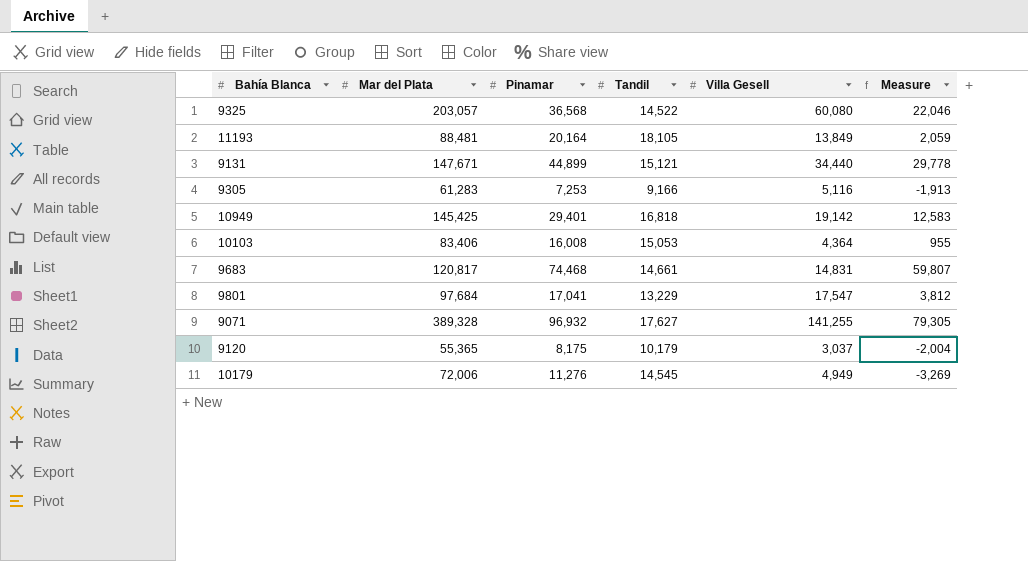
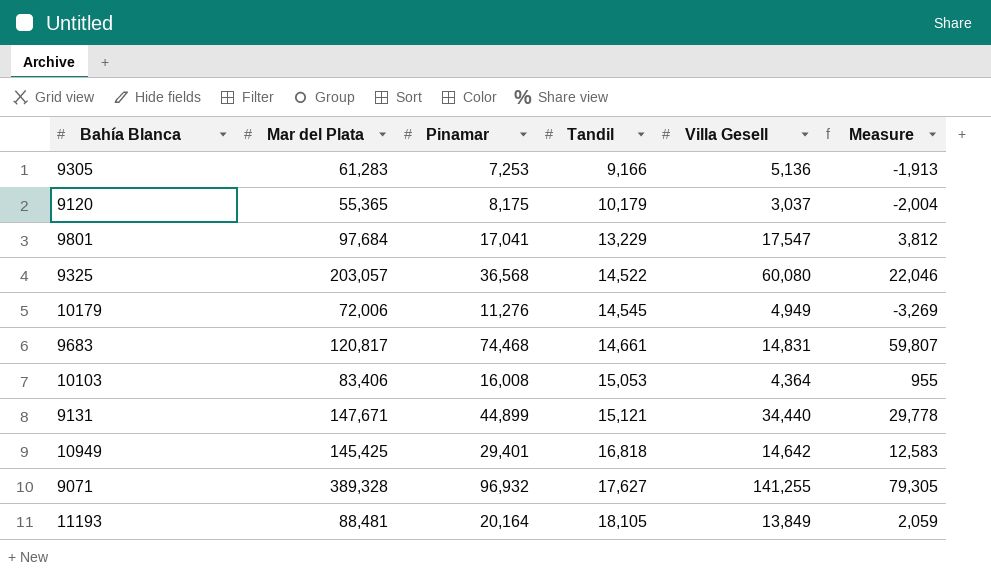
row order: none -> Tandil ascending
9305 | Villa Gesell: 5,116 -> 5,136
10949 | Villa Gesell: 19,142 -> 14,642

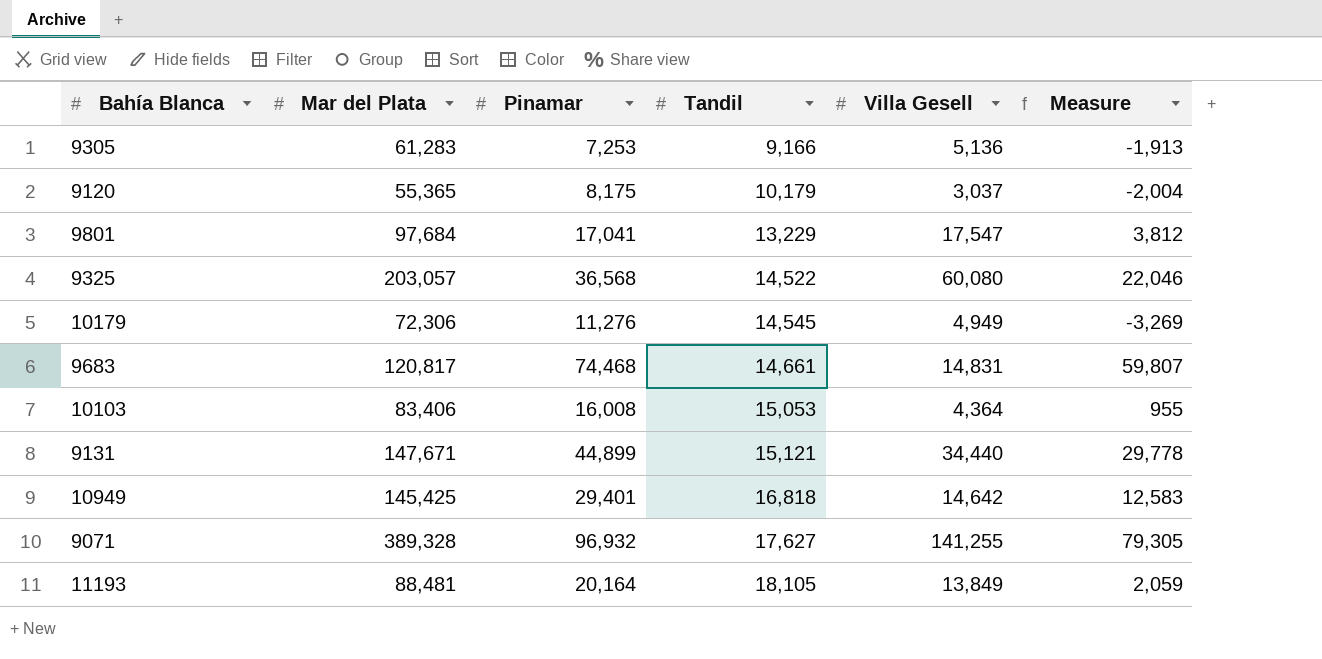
10179 | Mar del Plata: 72,006 -> 72,306

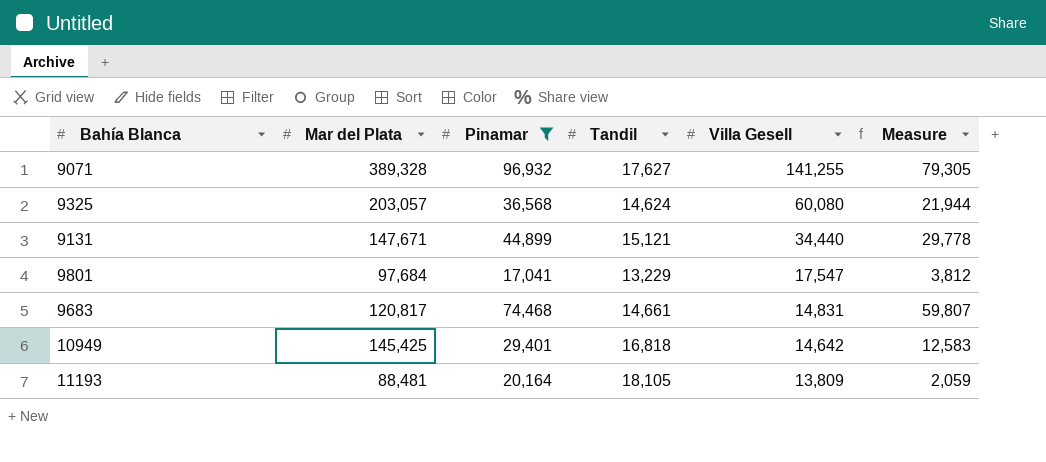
filter: none -> Pinamar >= 17,041
row order: Tandil ascending -> Villa Gesell descending
9325 | Tandil: 14,522 -> 14,624
9325 | Measure: 22,046 -> 21,944
11193 | Villa Gesell: 13,849 -> 13,809

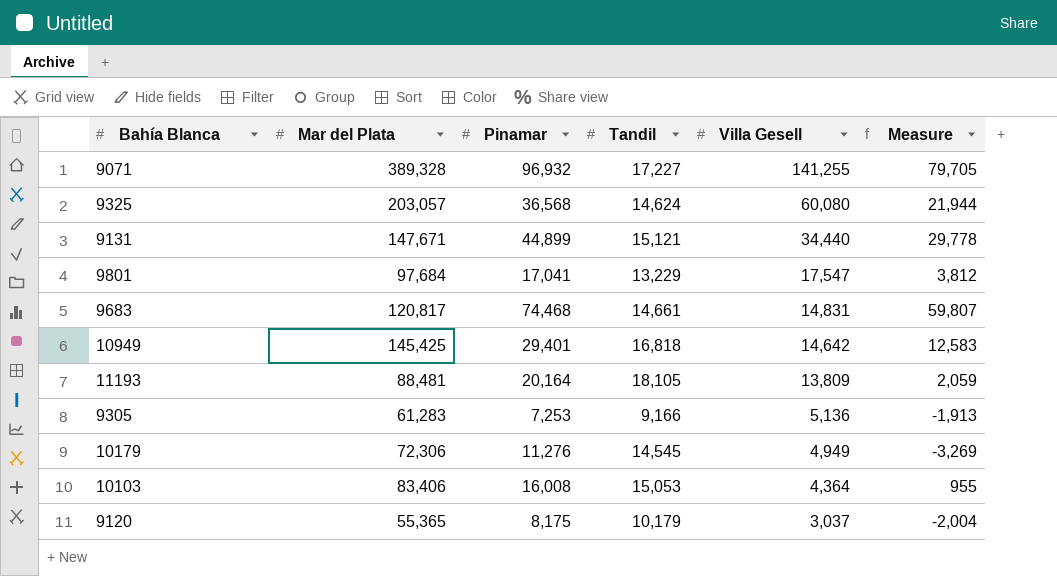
filter: Pinamar >= 17,041 -> none
9071 | Tandil: 17,627 -> 17,227
9071 | Measure: 79,305 -> 79,705

